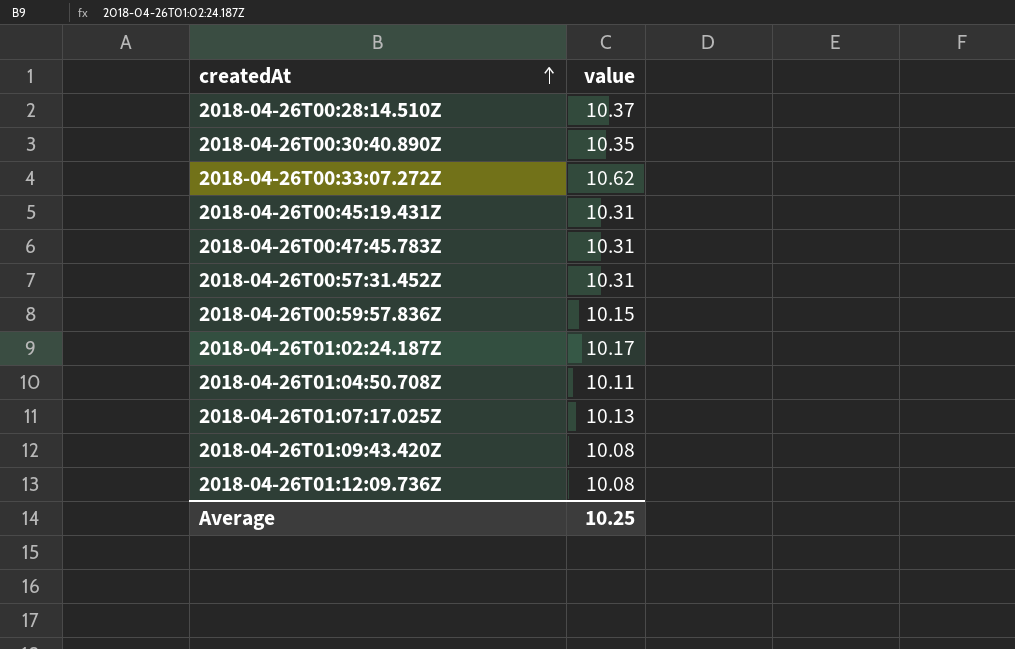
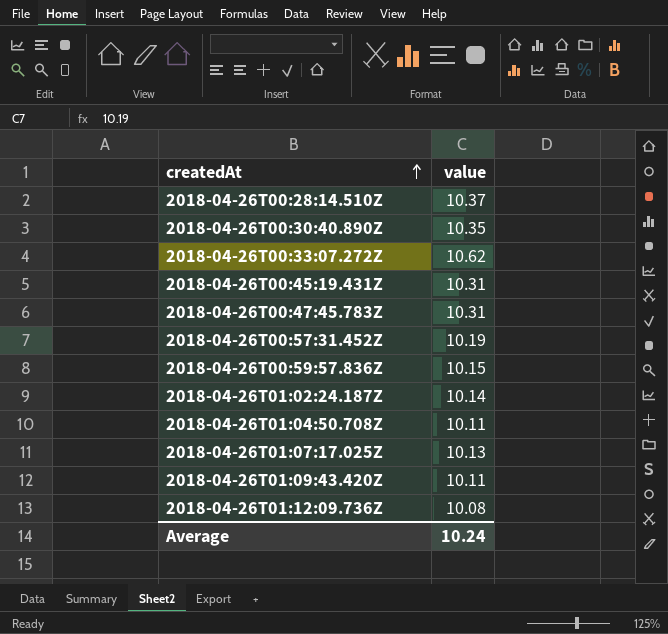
2018-04-26T00:57:31.452Z | value: 10.31 -> 10.19
2018-04-26T01:02:24.187Z | value: 10.17 -> 10.14
2018-04-26T01:09:43.420Z | value: 10.08 -> 10.11
Average | value: 10.25 -> 10.24

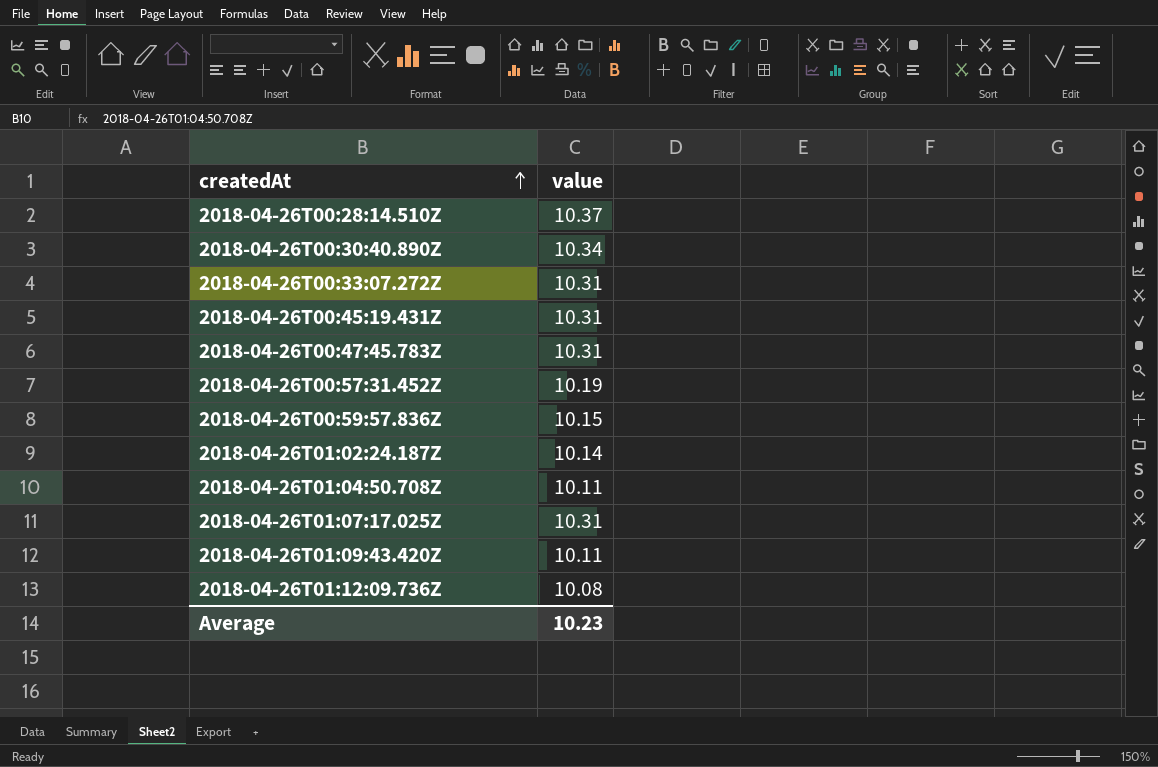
2018-04-26T00:30:40.890Z | value: 10.35 -> 10.34
2018-04-26T00:33:07.272Z | value: 10.62 -> 10.31
2018-04-26T01:07:17.025Z | value: 10.13 -> 10.31
Average | value: 10.24 -> 10.23

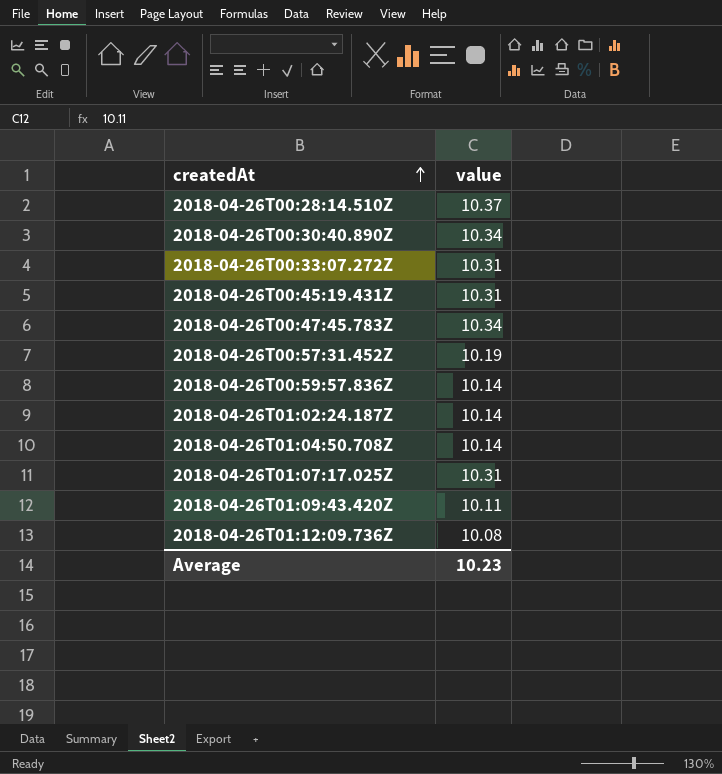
2018-04-26T00:47:45.783Z | value: 10.31 -> 10.34
2018-04-26T00:59:57.836Z | value: 10.15 -> 10.14
2018-04-26T01:04:50.708Z | value: 10.11 -> 10.14

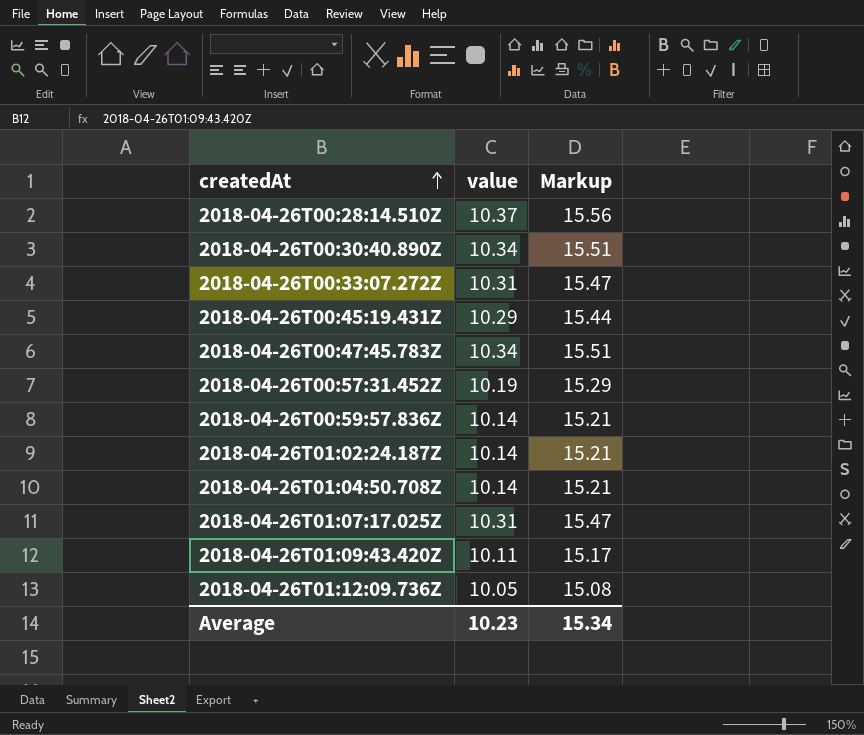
column Markup | formula: none -> [value] * 1.5
2018-04-26T00:45:19.431Z | value: 10.31 -> 10.29
2018-04-26T01:12:09.736Z | value: 10.08 -> 10.05

